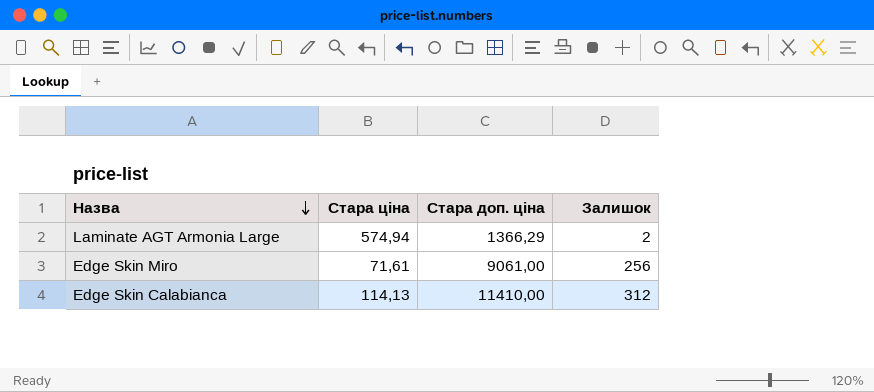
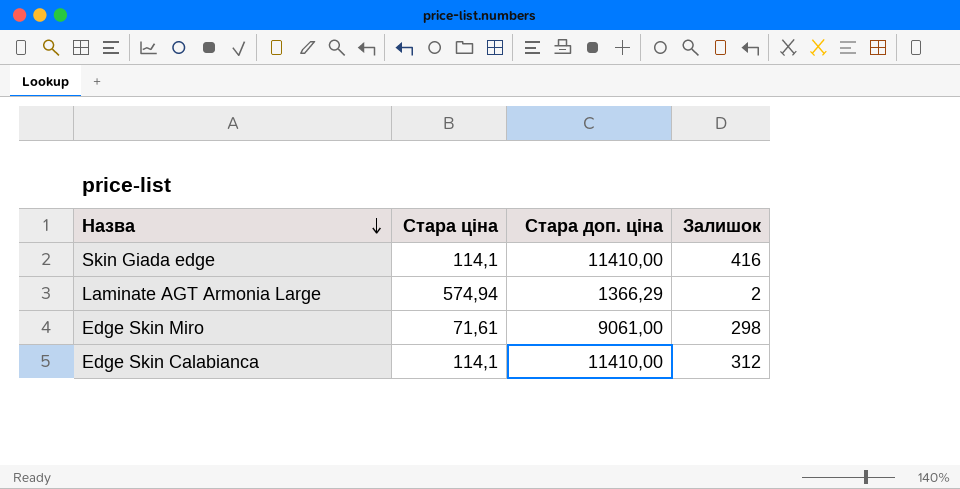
row Skin Giada edge: none -> 114,1 | 11410,00 | 416
Edge Skin Miro | Залишок: 256 -> 298
Edge Skin Calabianca | Стара ціна: 114,13 -> 114,1

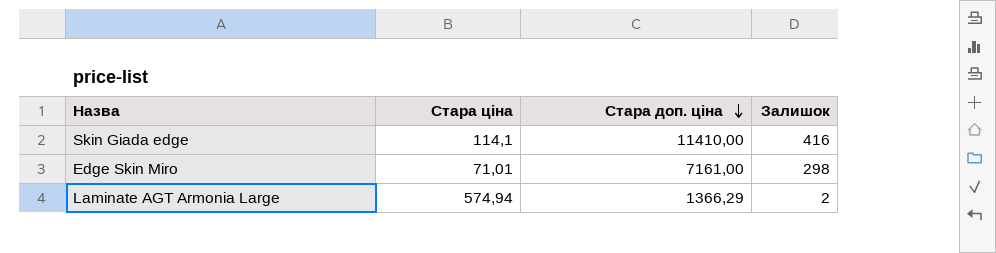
row order: Назва descending -> Стара доп. ціна descending
row Edge Skin Calabianca: 114,1 | 11410,00 | 312 -> none
Edge Skin Miro | Стара ціна: 71,61 -> 71,01
Edge Skin Miro | Стара доп. ціна: 9061,00 -> 7161,00

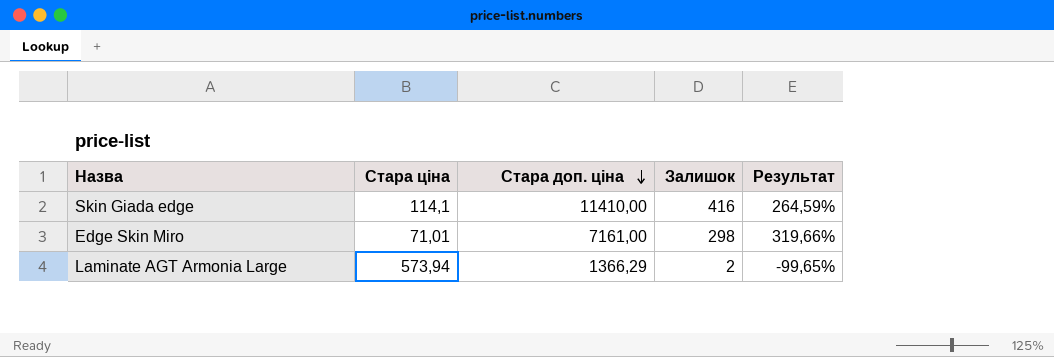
column Результат | formula: none -> ([Залишок] - [Стара ціна]) / [Стара ціна]
Laminate AGT Armonia Large | Стара ціна: 574,94 -> 573,94

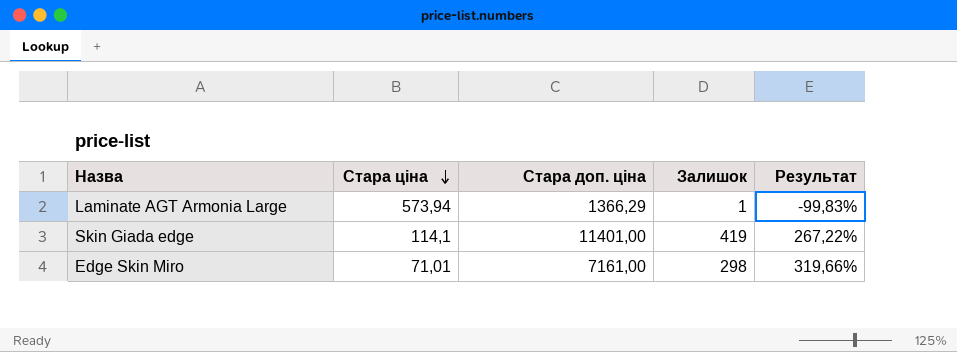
row order: Стара доп. ціна descending -> Стара ціна descending
Laminate AGT Armonia Large | Залишок: 2 -> 1
Laminate AGT Armonia Large | Результат: -99,65% -> -99,83%
Skin Giada edge | Стара доп. ціна: 11410,00 -> 11401,00
Skin Giada edge | Залишок: 416 -> 419
Skin Giada edge | Результат: 264,59% -> 267,22%

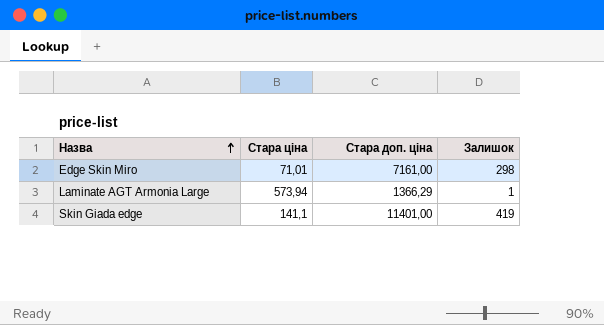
row order: Стара ціна descending -> Назва ascending
column Результат | formula: ([Залишок] - [Стара ціна]) / [Стара ціна] -> none
Skin Giada edge | Стара ціна: 114,1 -> 141,1

